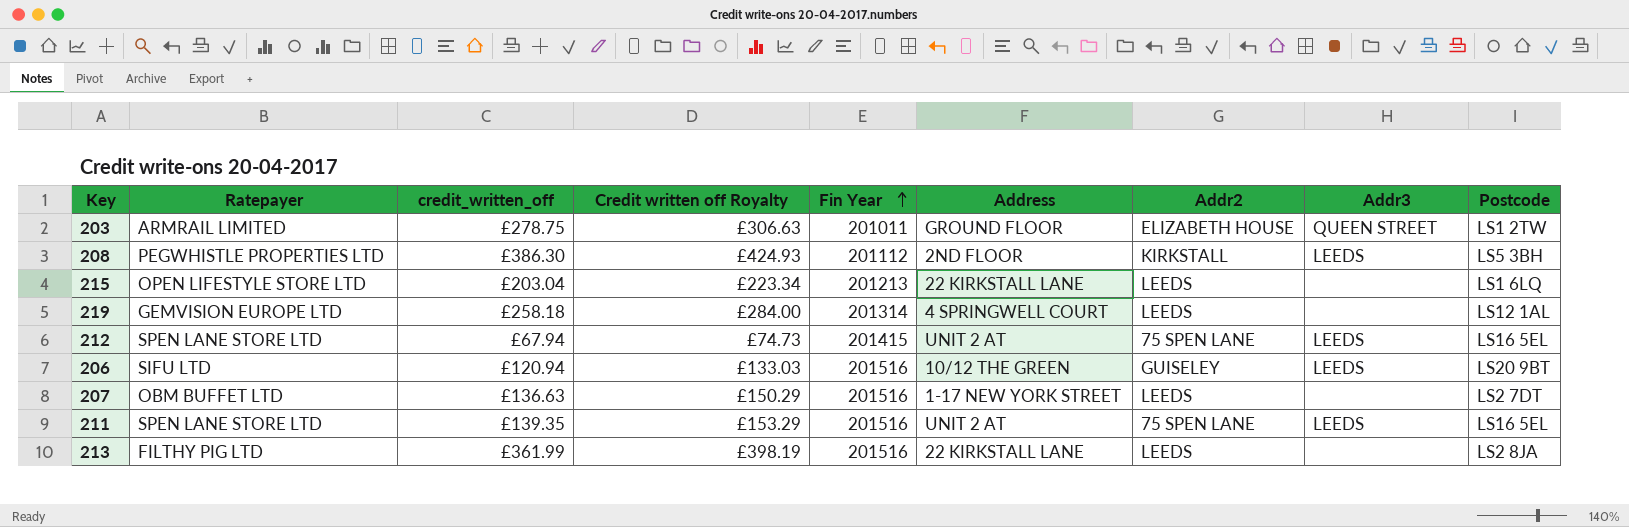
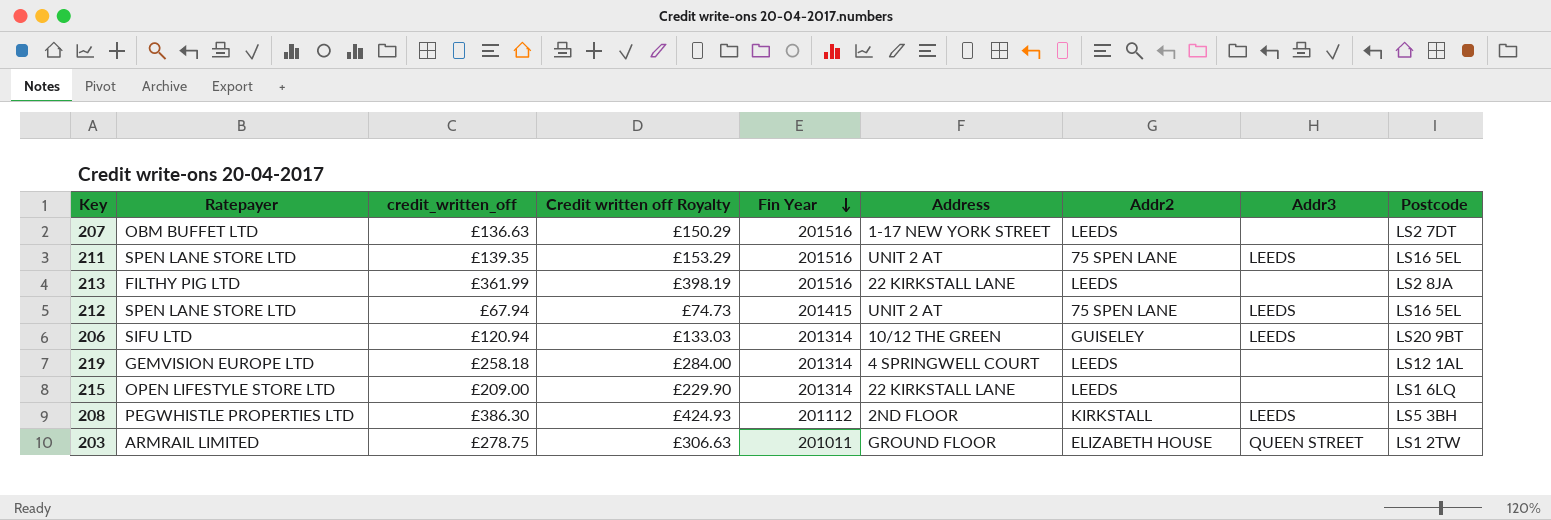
row order: Fin Year ascending -> Fin Year descending
206 | Fin Year: 201516 -> 201314
215 | credit_written_off: £203.04 -> £209.00
215 | Credit written off Royalty: £223.34 -> £229.90
215 | Fin Year: 201213 -> 201314

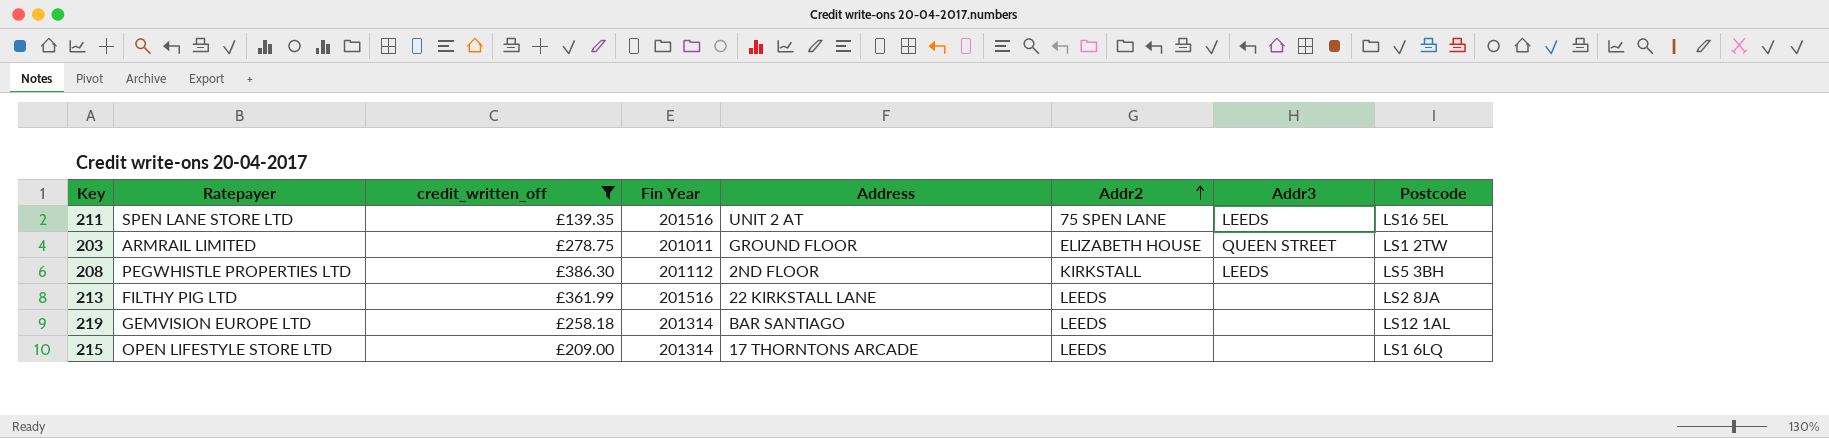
filter: none -> credit_written_off >= £139.35
row order: Fin Year descending -> Addr2 ascending
column Credit written off Royalty | formula: [credit_written_off] * 1.1 -> none
219 | Address: 4 SPRINGWELL COURT -> BAR SANTIAGO
215 | Address: 22 KIRKSTALL LANE -> 17 THORNTONS ARCADE

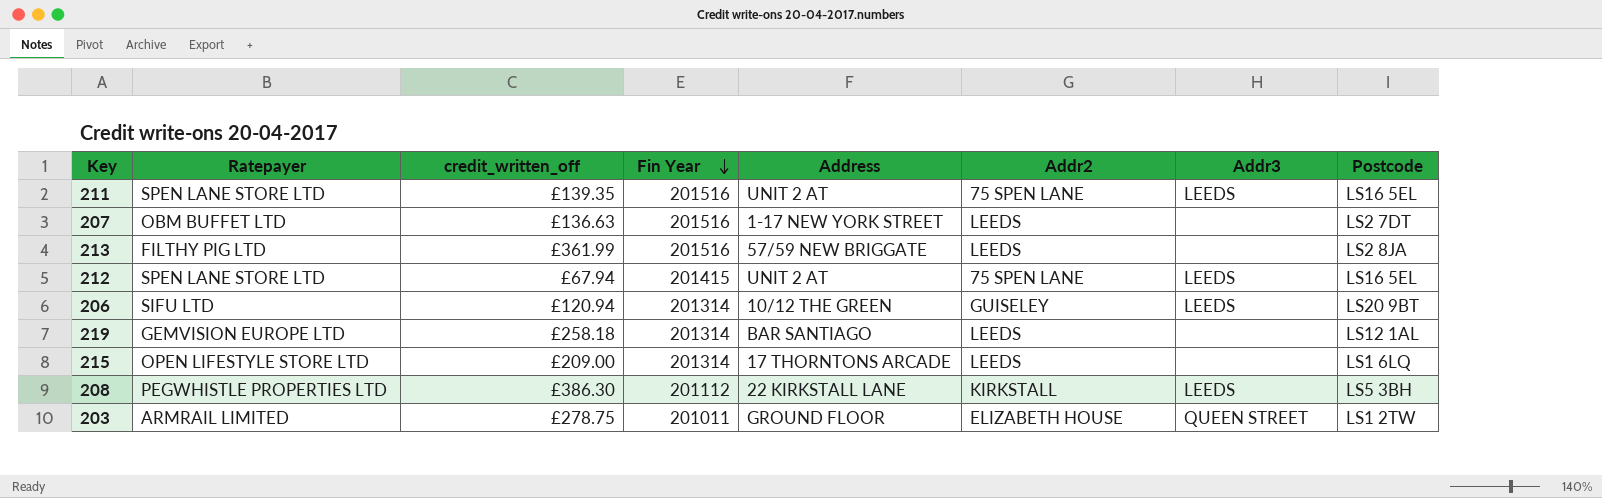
filter: credit_written_off >= £139.35 -> none
row order: Addr2 ascending -> Fin Year descending
213 | Address: 22 KIRKSTALL LANE -> 57/59 NEW BRIGGATE
208 | Address: 2ND FLOOR -> 22 KIRKSTALL LANE

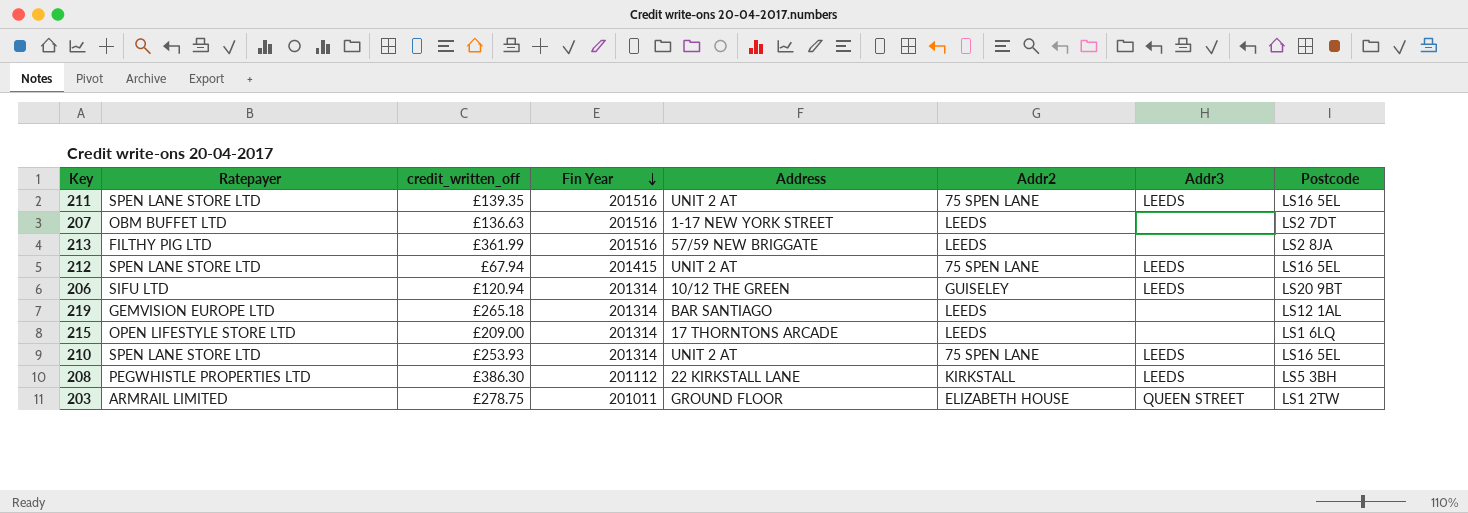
219 | credit_written_off: £258.18 -> £265.18
row 210: none -> SPEN LANE STORE LTD | £253.93 | 201314 | UNIT 2 AT | 75 SPEN LANE | LEEDS | LS16 5EL

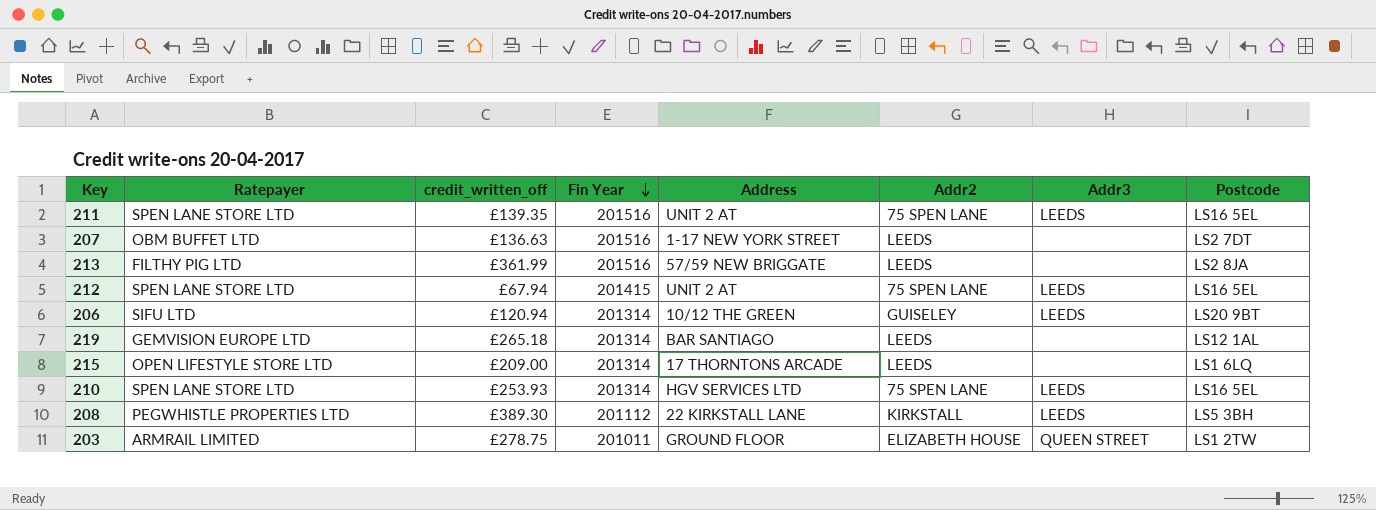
210 | Address: UNIT 2 AT -> HGV SERVICES LTD
208 | credit_written_off: £386.30 -> £389.30

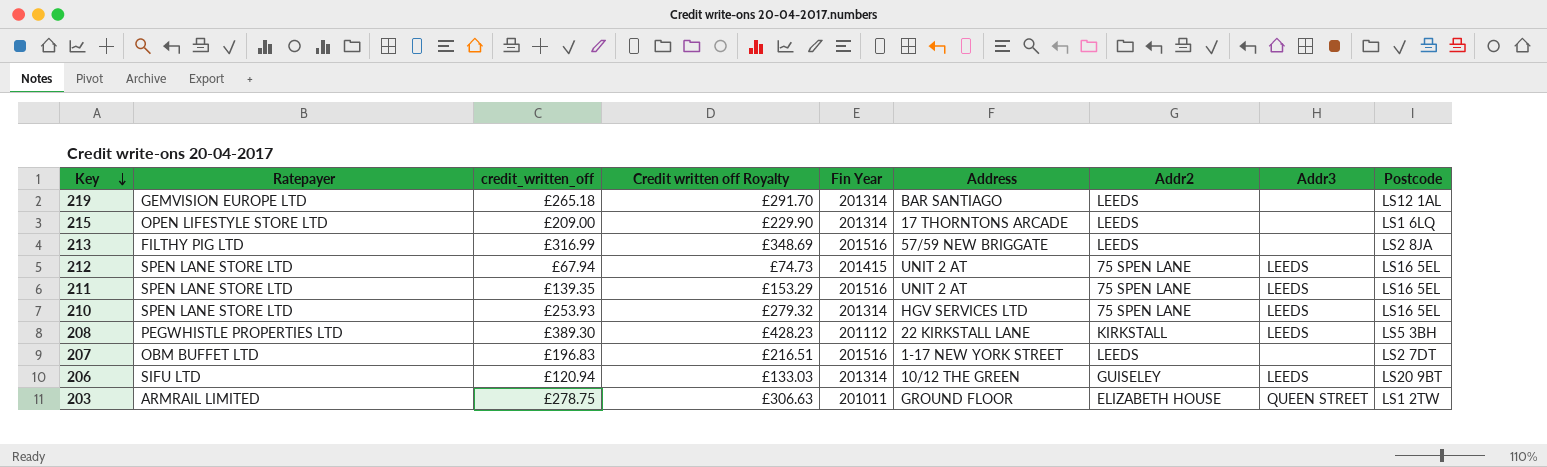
row order: Fin Year descending -> Key descending
column Credit written off Royalty | formula: none -> [credit_written_off] * 1.1
213 | credit_written_off: £361.99 -> £316.99
207 | credit_written_off: £136.63 -> £196.83

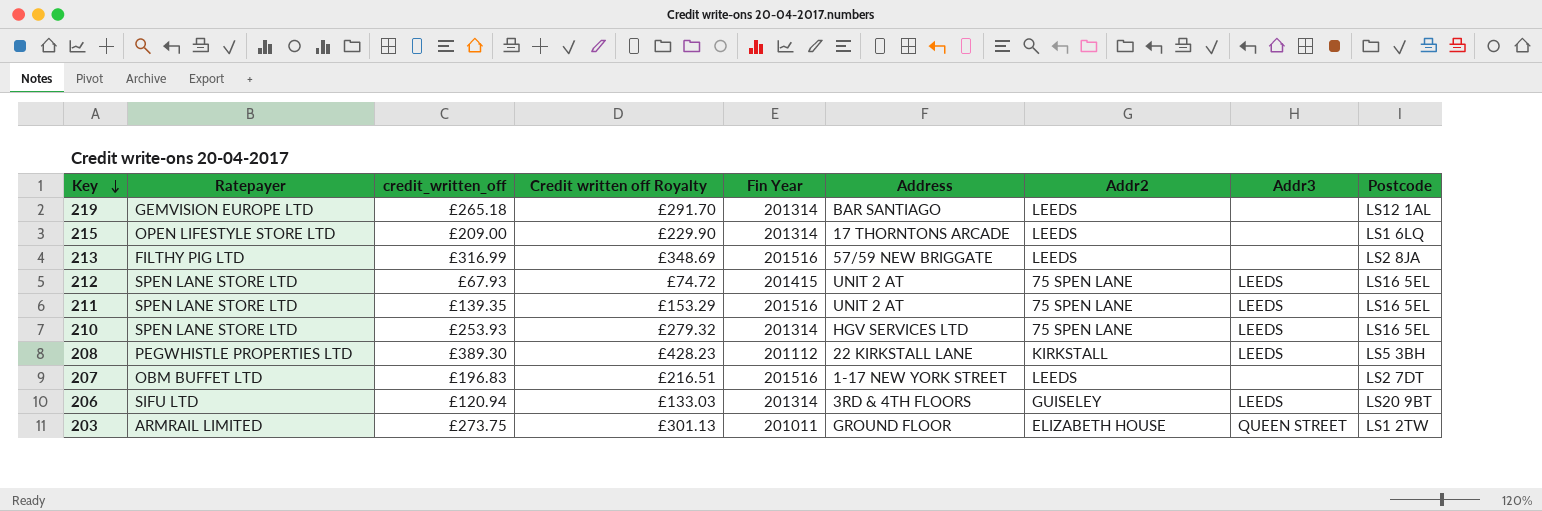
212 | credit_written_off: £67.94 -> £67.93
212 | Credit written off Royalty: £74.73 -> £74.72
206 | Address: 10/12 THE GREEN -> 3RD & 4TH FLOORS
203 | credit_written_off: £278.75 -> £273.75
203 | Credit written off Royalty: £306.63 -> £301.13

